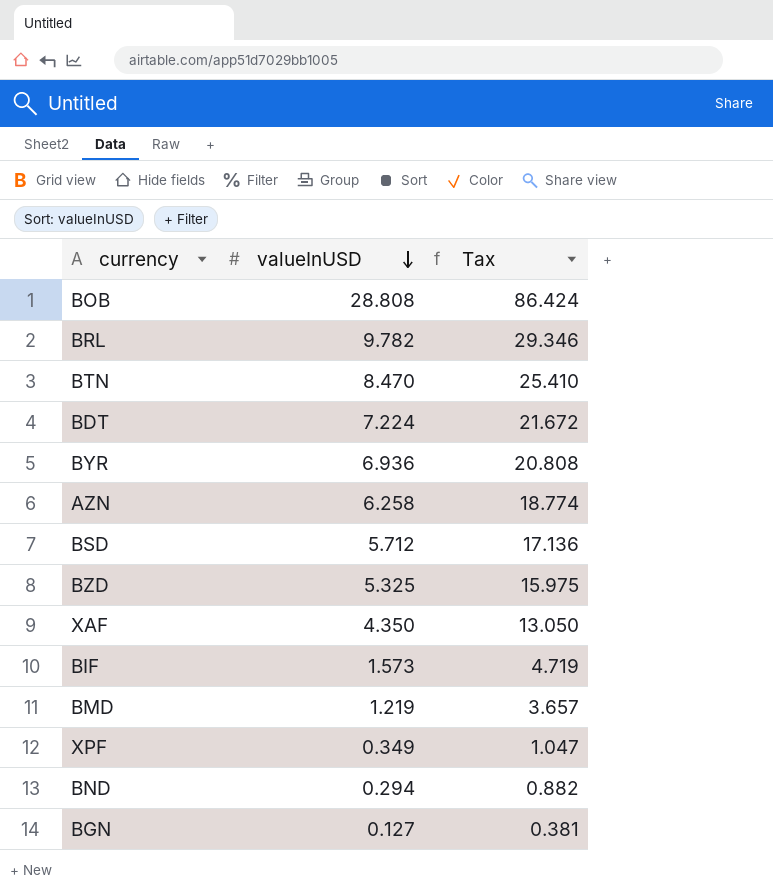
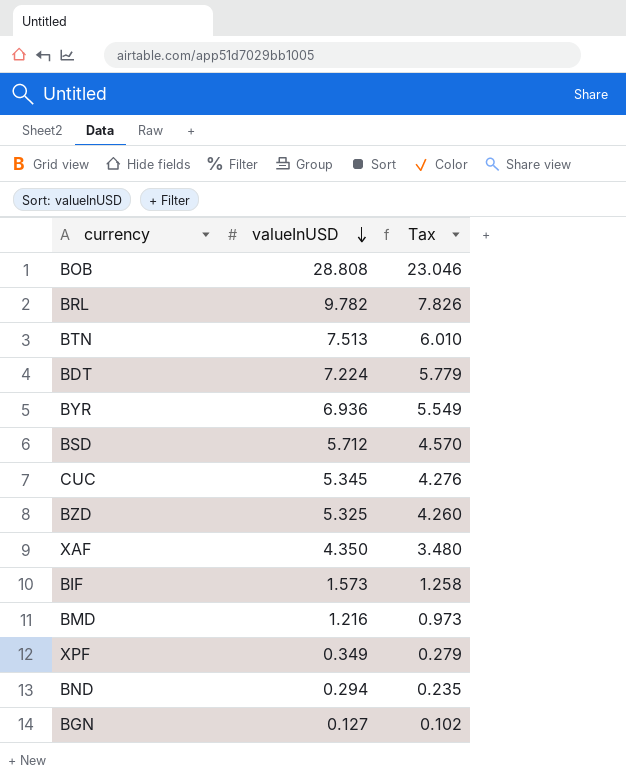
column Tax | formula: [valueInUSD] * 3 -> [valueInUSD] * 0.8
row AZN: 6.258 | 18.774 -> none
BTN | valueInUSD: 8.470 -> 7.513
row CUC: none -> 5.345 | 4.276
BMD | valueInUSD: 1.219 -> 1.216

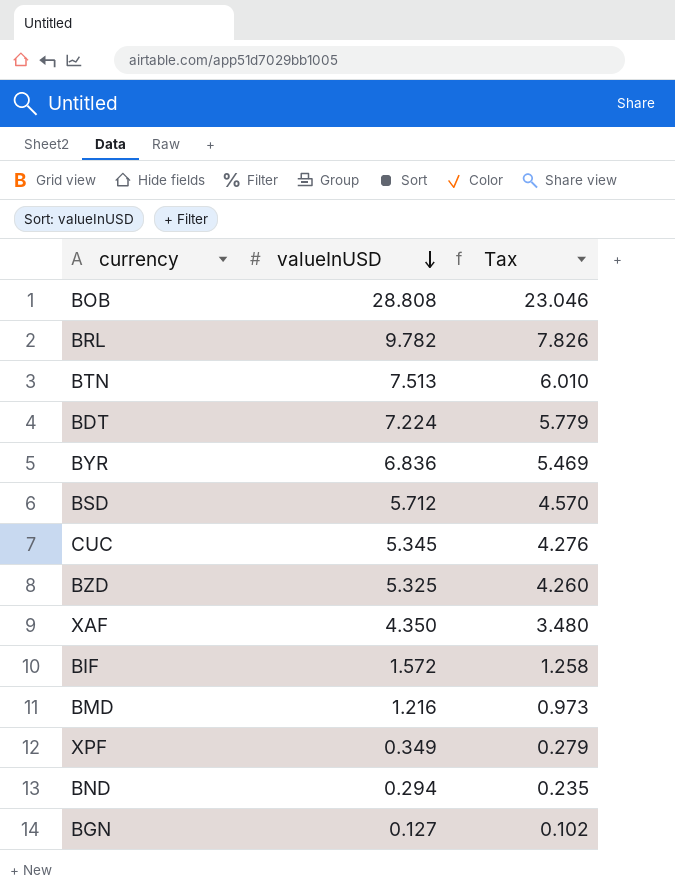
BYR | valueInUSD: 6.936 -> 6.836
BYR | Tax: 5.549 -> 5.469
BIF | valueInUSD: 1.573 -> 1.572

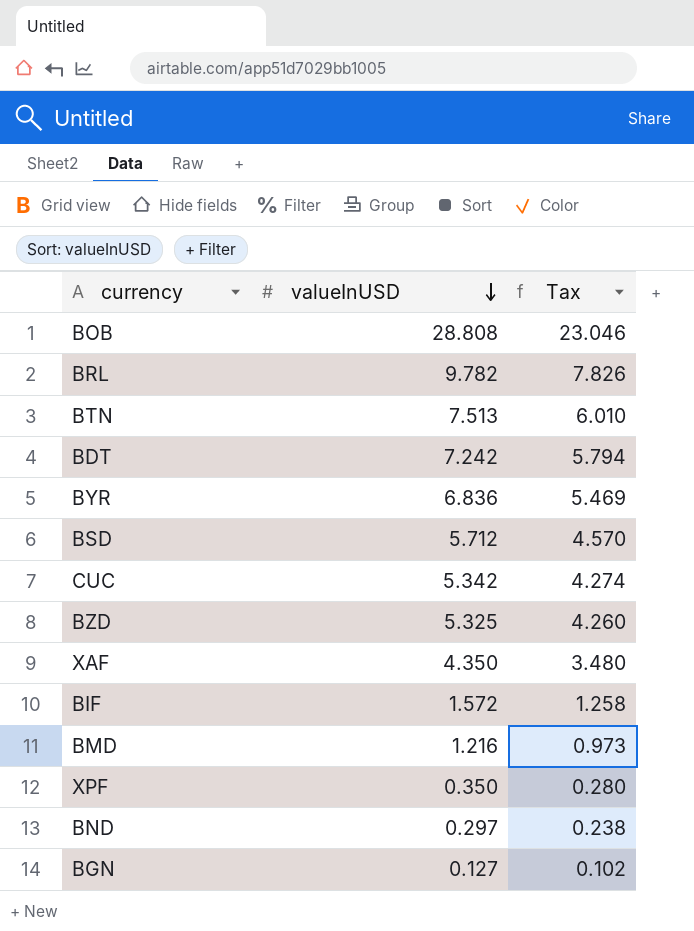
BDT | valueInUSD: 7.224 -> 7.242
BDT | Tax: 5.779 -> 5.794
CUC | valueInUSD: 5.345 -> 5.342
CUC | Tax: 4.276 -> 4.274
XPF | valueInUSD: 0.349 -> 0.350
XPF | Tax: 0.279 -> 0.280
BND | valueInUSD: 0.294 -> 0.297
BND | Tax: 0.235 -> 0.238

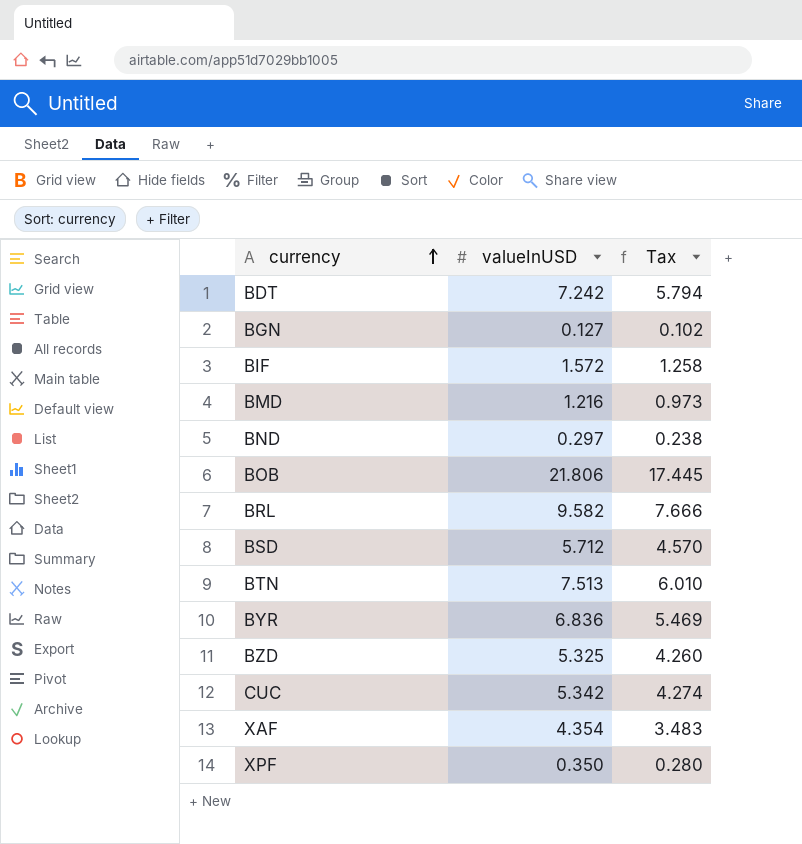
row order: valueInUSD descending -> currency ascending
BOB | valueInUSD: 28.808 -> 21.806
BOB | Tax: 23.046 -> 17.445
BRL | valueInUSD: 9.782 -> 9.582
BRL | Tax: 7.826 -> 7.666
XAF | valueInUSD: 4.350 -> 4.354
XAF | Tax: 3.480 -> 3.483

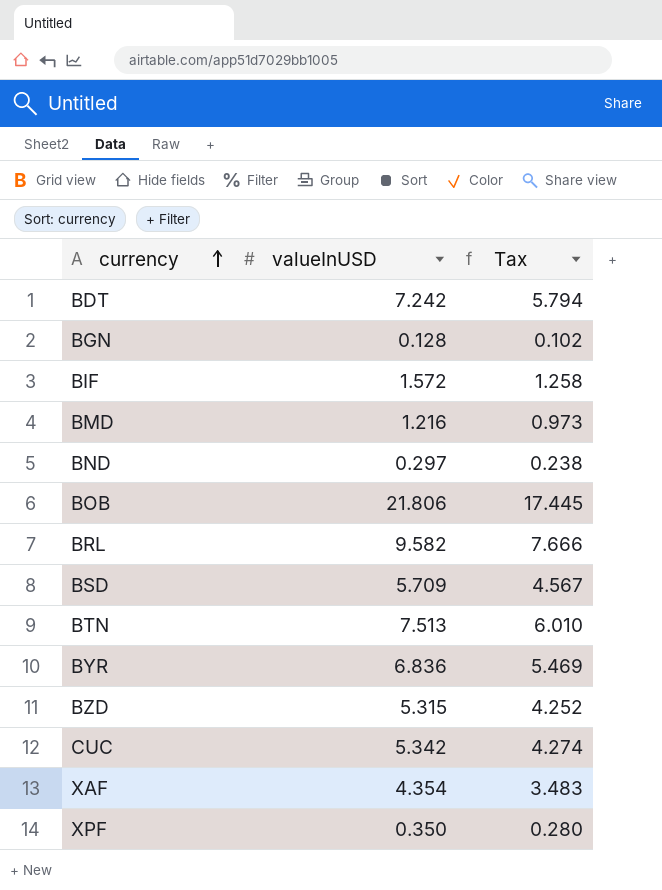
BGN | valueInUSD: 0.127 -> 0.128
BSD | valueInUSD: 5.712 -> 5.709
BSD | Tax: 4.570 -> 4.567
BZD | valueInUSD: 5.325 -> 5.315
BZD | Tax: 4.260 -> 4.252

